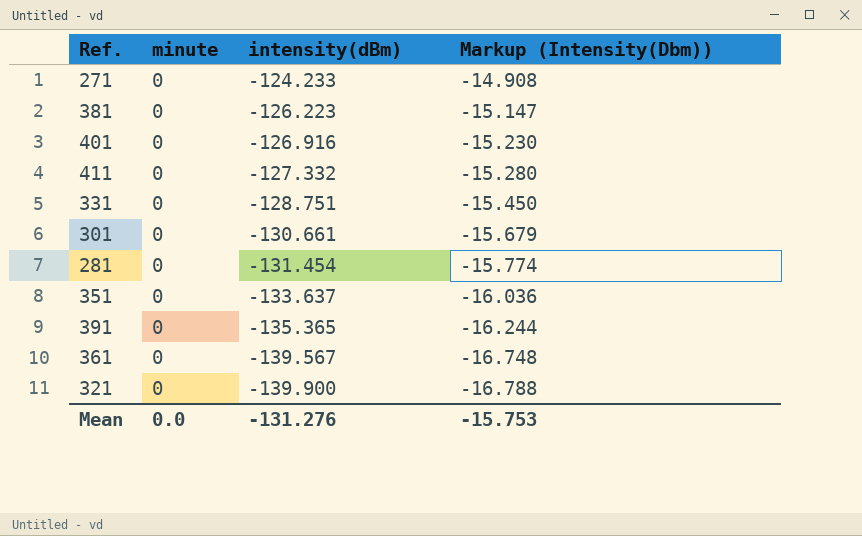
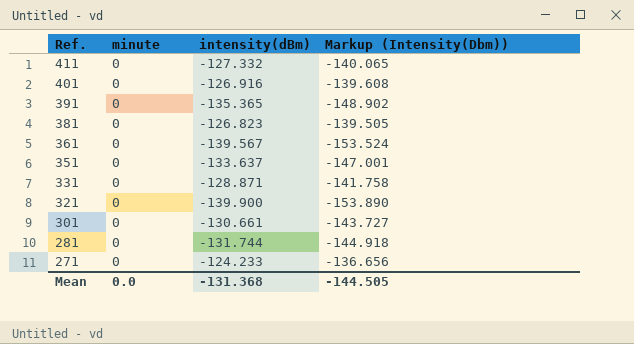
row order: intensity(dBm) descending -> Ref. descending
column Markup (Intensity(Dbm)) | formula: [intensity(dBm)] * 0.12 -> [intensity(dBm)] * 1.1
381 | intensity(dBm): -126.223 -> -126.823
331 | intensity(dBm): -128.751 -> -128.871
281 | intensity(dBm): -131.454 -> -131.744
Mean | intensity(dBm): -131.276 -> -131.368
Mean | Markup (Intensity(Dbm)): -15.753 -> -144.505

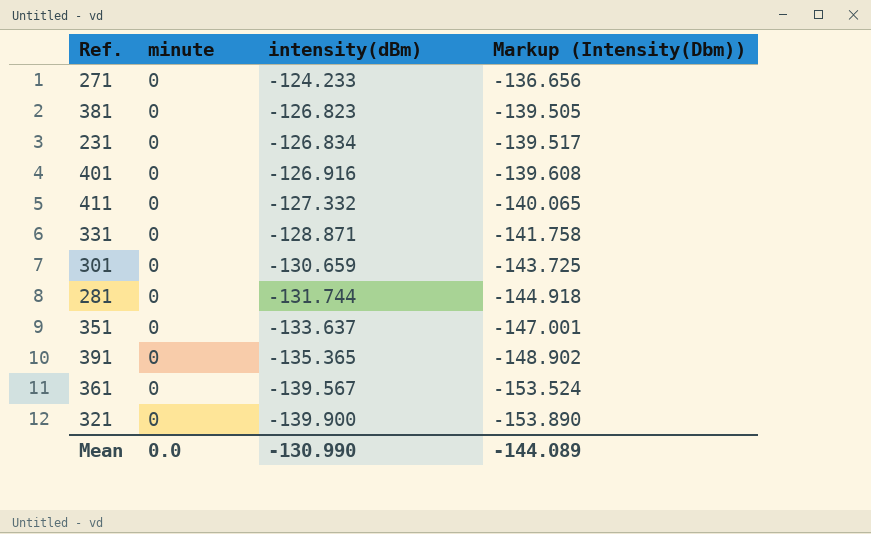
row order: Ref. descending -> intensity(dBm) descending
row 231: none -> 0 | -126.834 | -139.517
301 | intensity(dBm): -130.661 -> -130.659
301 | Markup (Intensity(Dbm)): -143.727 -> -143.725
Mean | intensity(dBm): -131.368 -> -130.990
Mean | Markup (Intensity(Dbm)): -144.505 -> -144.089

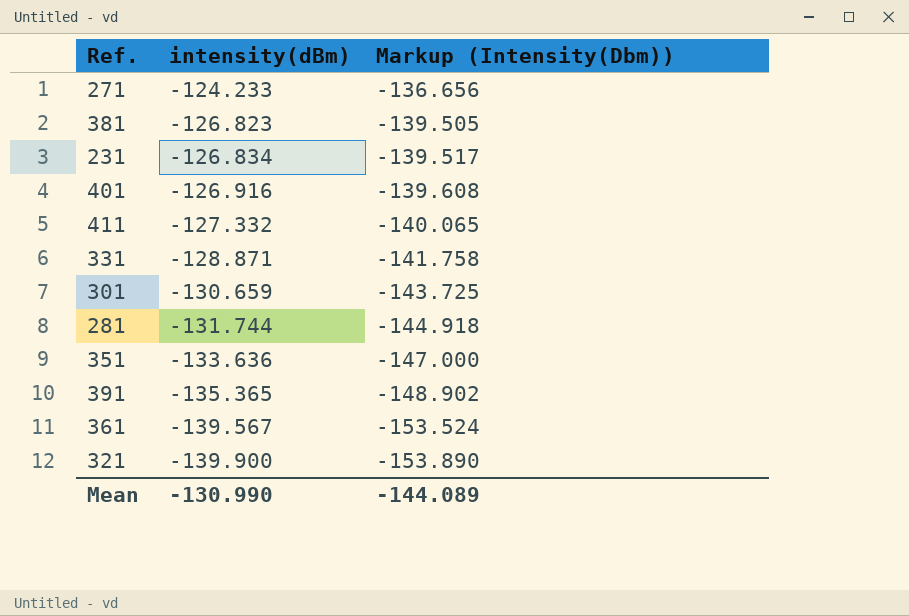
column minute | position: 2 -> none
351 | intensity(dBm): -133.637 -> -133.636
351 | Markup (Intensity(Dbm)): -147.001 -> -147.000

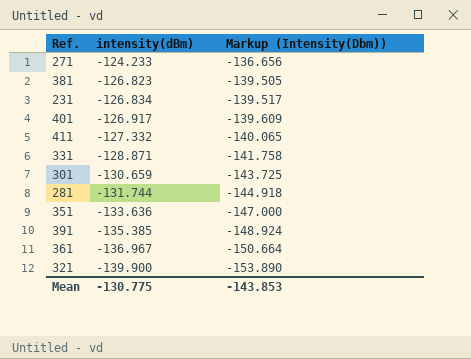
401 | intensity(dBm): -126.916 -> -126.917
401 | Markup (Intensity(Dbm)): -139.608 -> -139.609
391 | intensity(dBm): -135.365 -> -135.385
391 | Markup (Intensity(Dbm)): -148.902 -> -148.924
361 | intensity(dBm): -139.567 -> -136.967
361 | Markup (Intensity(Dbm)): -153.524 -> -150.664
Mean | intensity(dBm): -130.990 -> -130.775
Mean | Markup (Intensity(Dbm)): -144.089 -> -143.853

